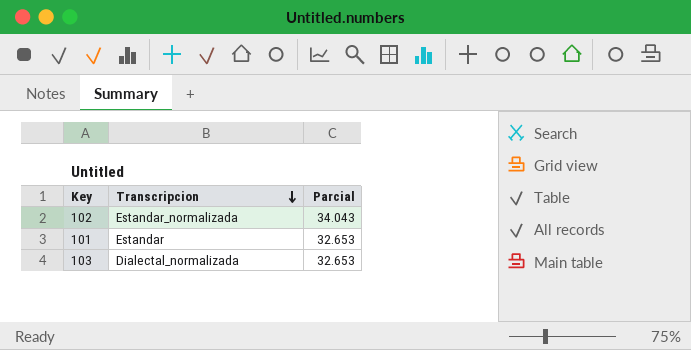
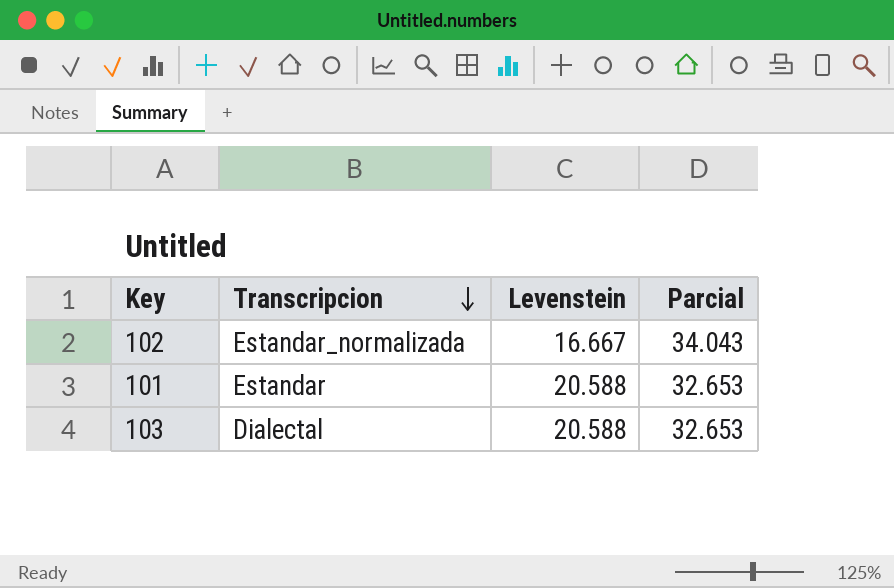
column Levenstein | position: none -> 3
103 | Transcripcion: Dialectal_normalizada -> Dialectal

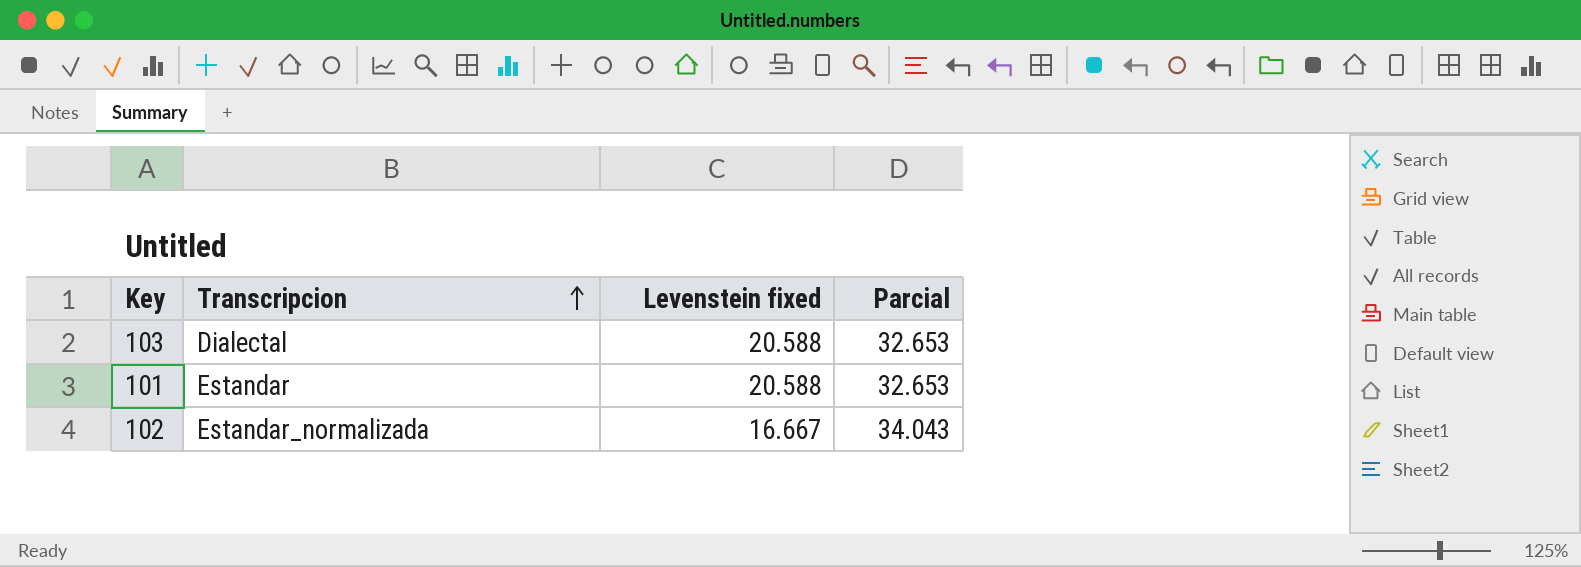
row order: Transcripcion descending -> Transcripcion ascending
column name: Levenstein -> Levenstein fixed

